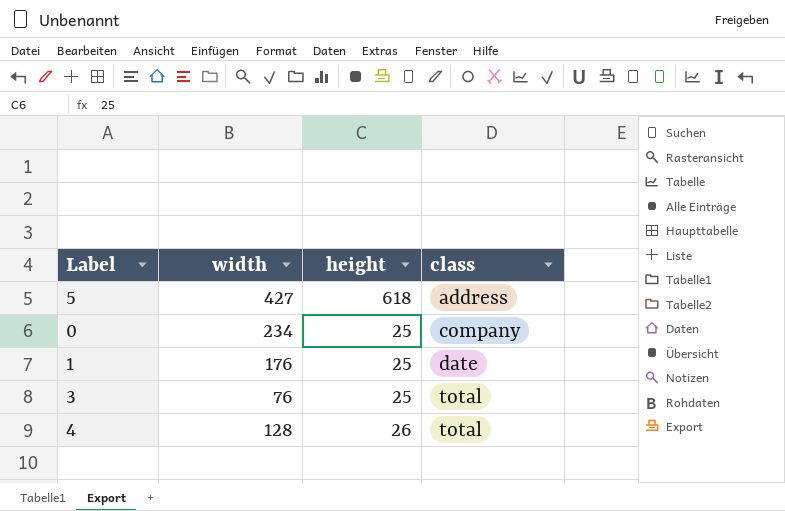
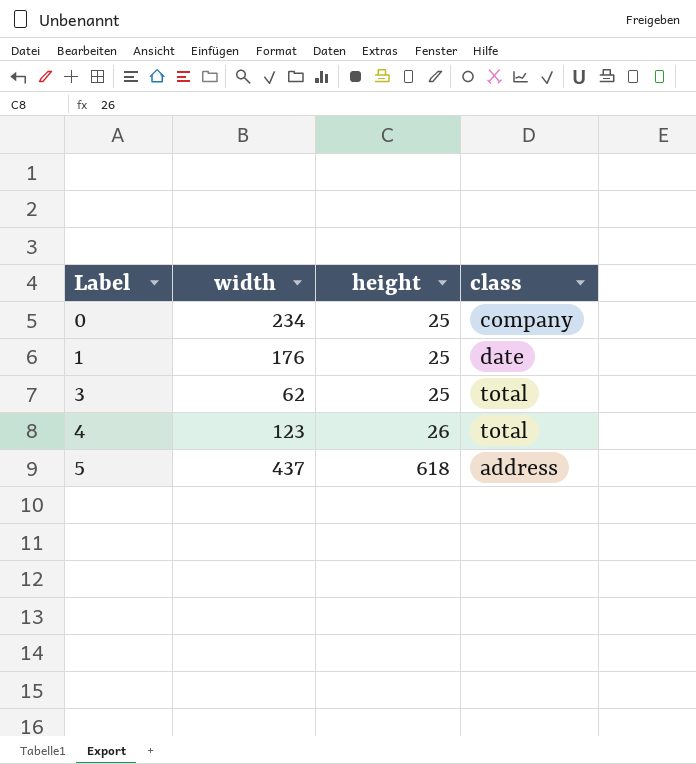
row order: class ascending -> Label ascending
3 | width: 76 -> 62
4 | width: 128 -> 123
5 | width: 427 -> 437

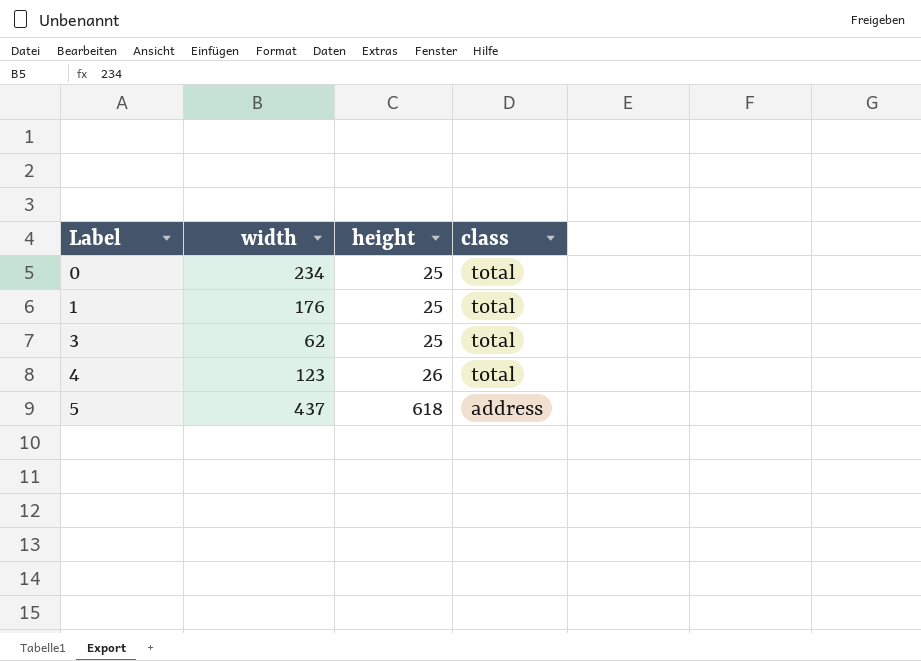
0 | class: company -> total
1 | class: date -> total

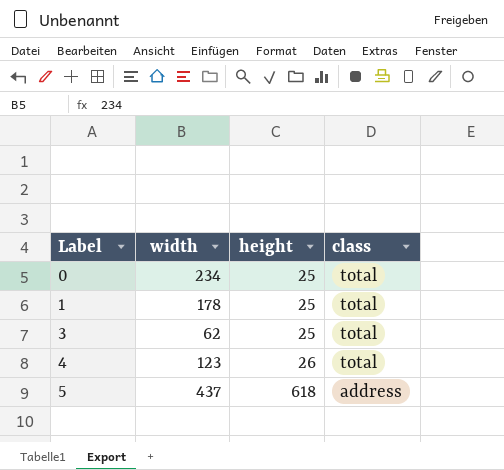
1 | width: 176 -> 178

